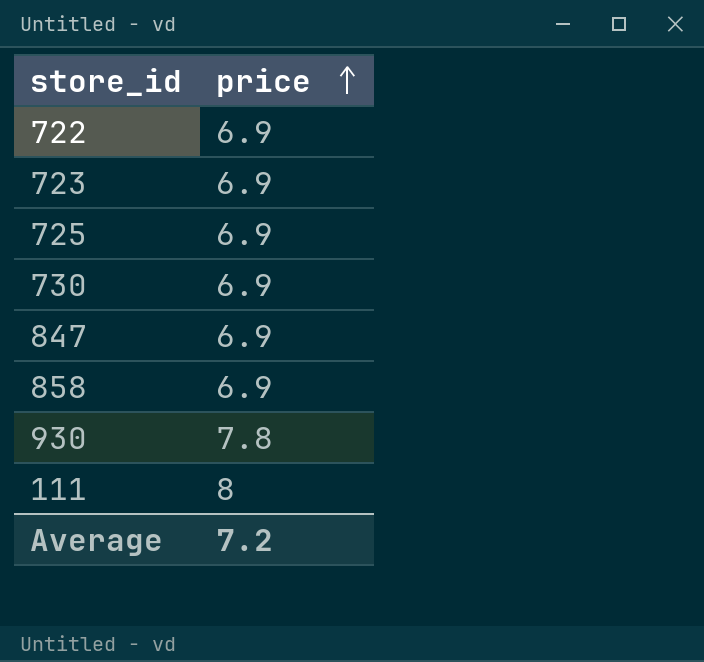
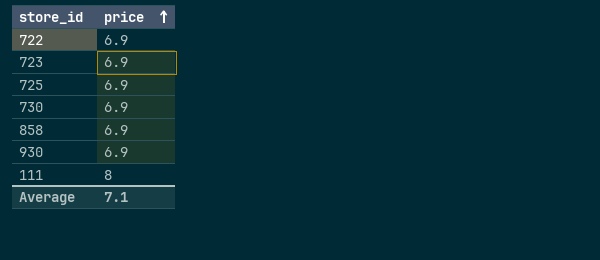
row 847: 6.9 -> none
930 | price: 7.8 -> 6.9
Average | price: 7.2 -> 7.1

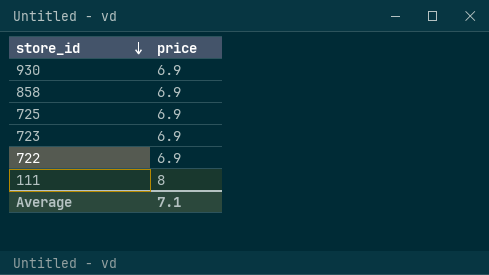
row order: price ascending -> store_id descending
row 730: 6.9 -> none

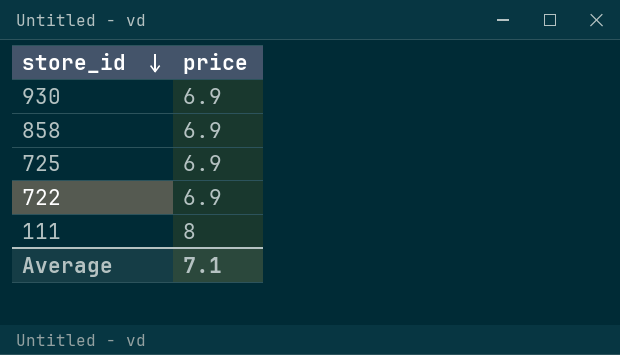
row 723: 6.9 -> none

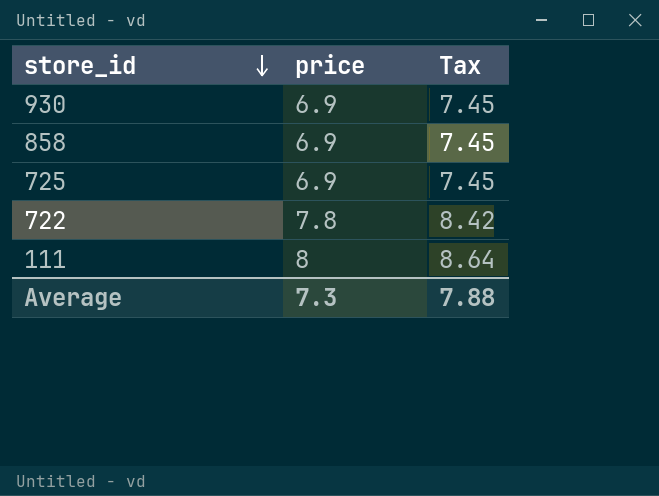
column Tax | formula: none -> [price] * 1.08
722 | price: 6.9 -> 7.8
Average | price: 7.1 -> 7.3

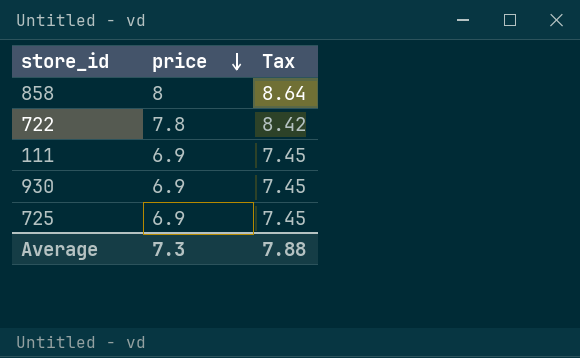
row order: store_id descending -> price descending
858 | price: 6.9 -> 8
858 | Tax: 7.45 -> 8.64
111 | price: 8 -> 6.9
111 | Tax: 8.64 -> 7.45

